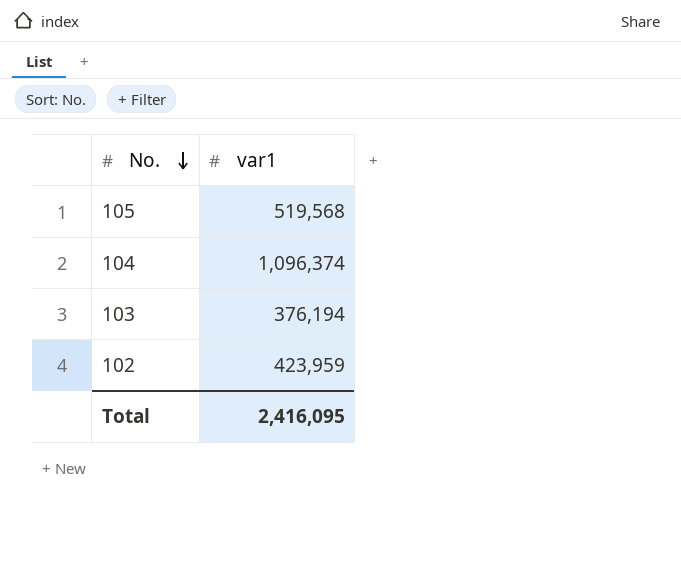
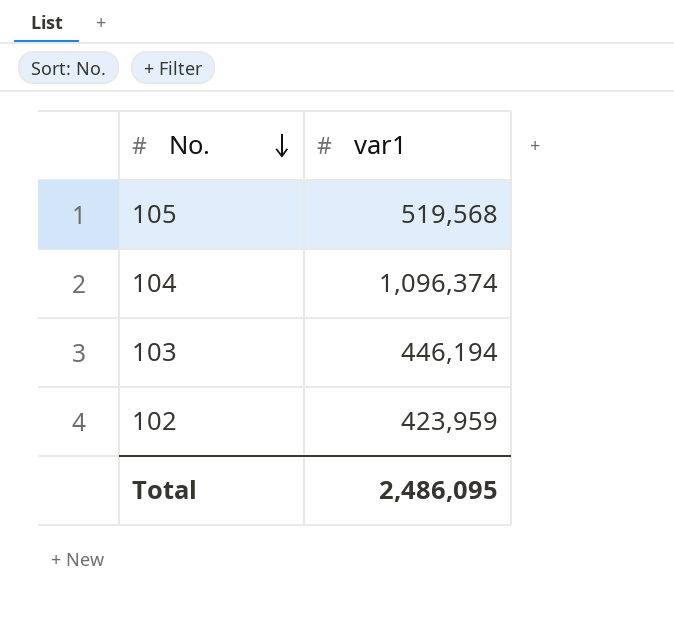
103 | var1: 376,194 -> 446,194
Total | var1: 2,416,095 -> 2,486,095

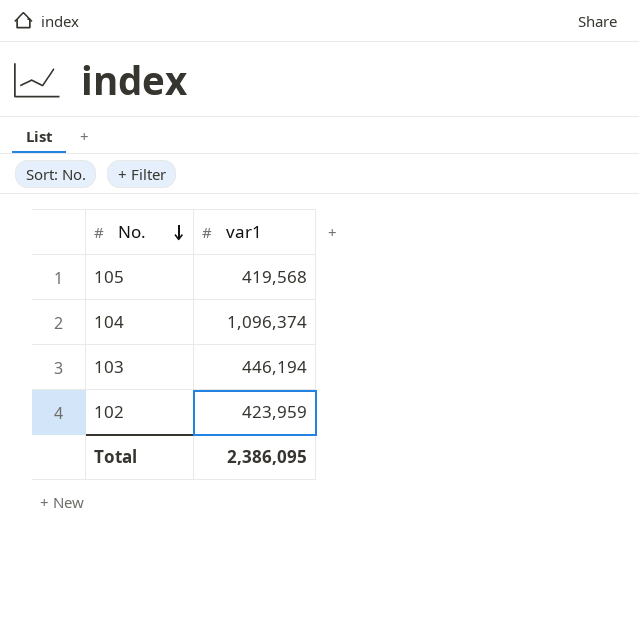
105 | var1: 519,568 -> 419,568
Total | var1: 2,486,095 -> 2,386,095

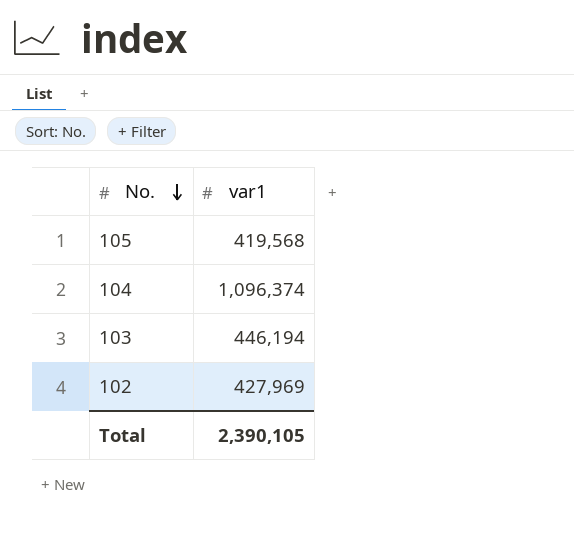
102 | var1: 423,959 -> 427,969
Total | var1: 2,386,095 -> 2,390,105

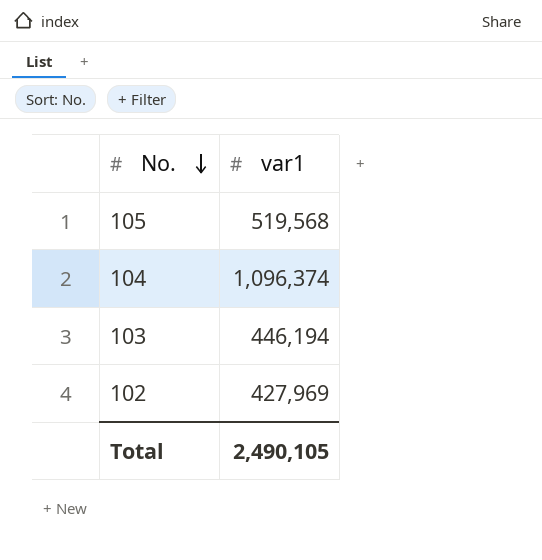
105 | var1: 419,568 -> 519,568
Total | var1: 2,390,105 -> 2,490,105

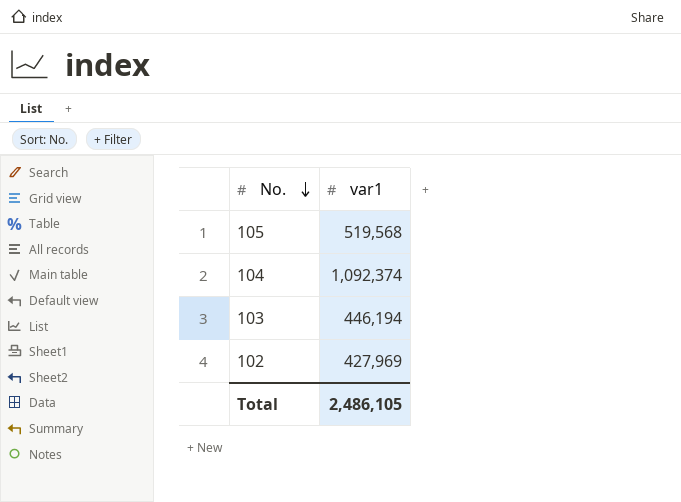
104 | var1: 1,096,374 -> 1,092,374
Total | var1: 2,490,105 -> 2,486,105

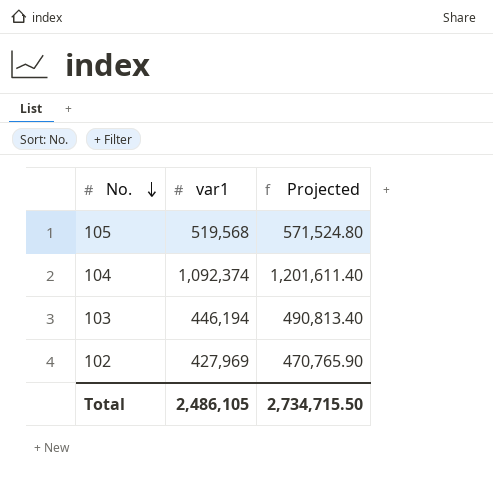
column Projected | formula: none -> [var1] * 1.1

